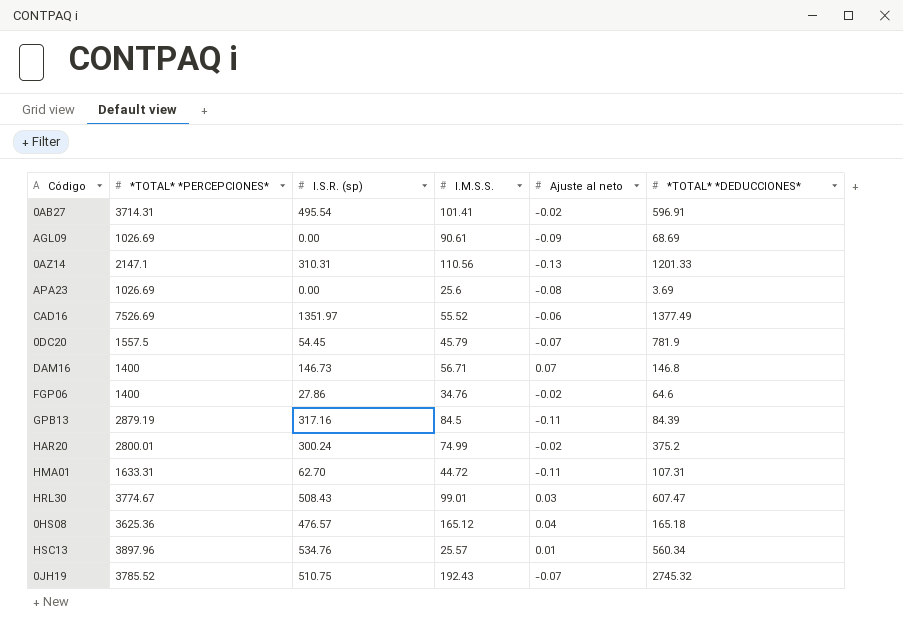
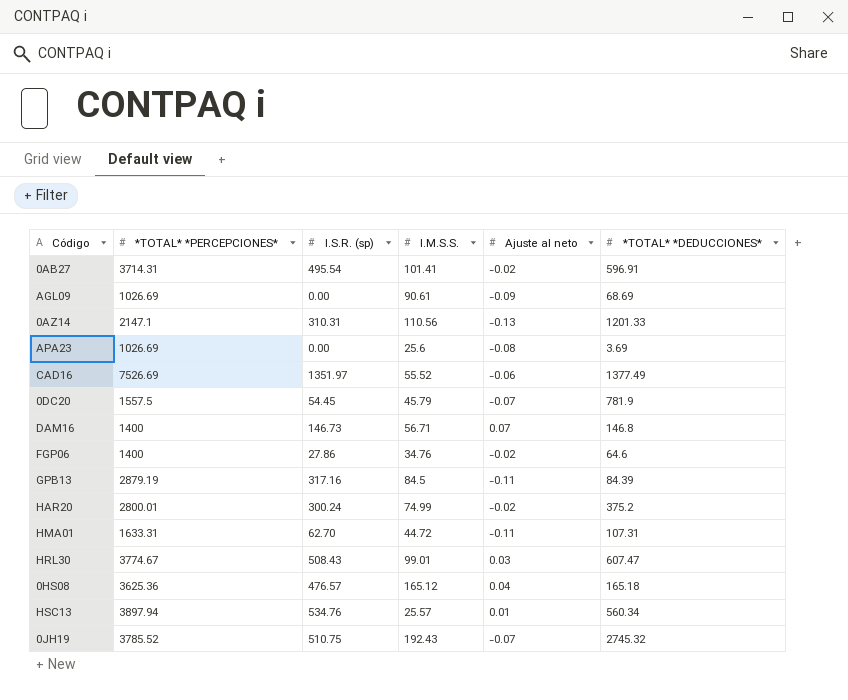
HSC13 | *TOTAL* *PERCEPCIONES*: 3897.96 -> 3897.94

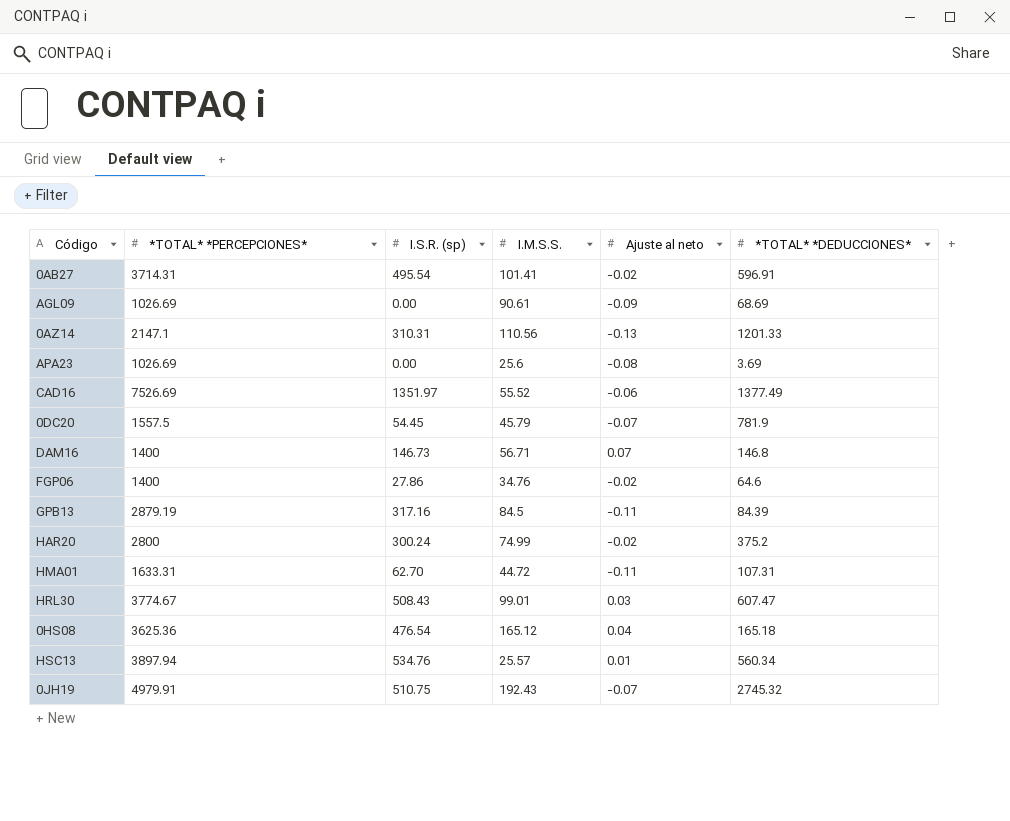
HAR20 | *TOTAL* *PERCEPCIONES*: 2800.01 -> 2800
0HS08 | I.S.R. (sp): 476.57 -> 476.54
0JH19 | *TOTAL* *PERCEPCIONES*: 3785.52 -> 4979.91

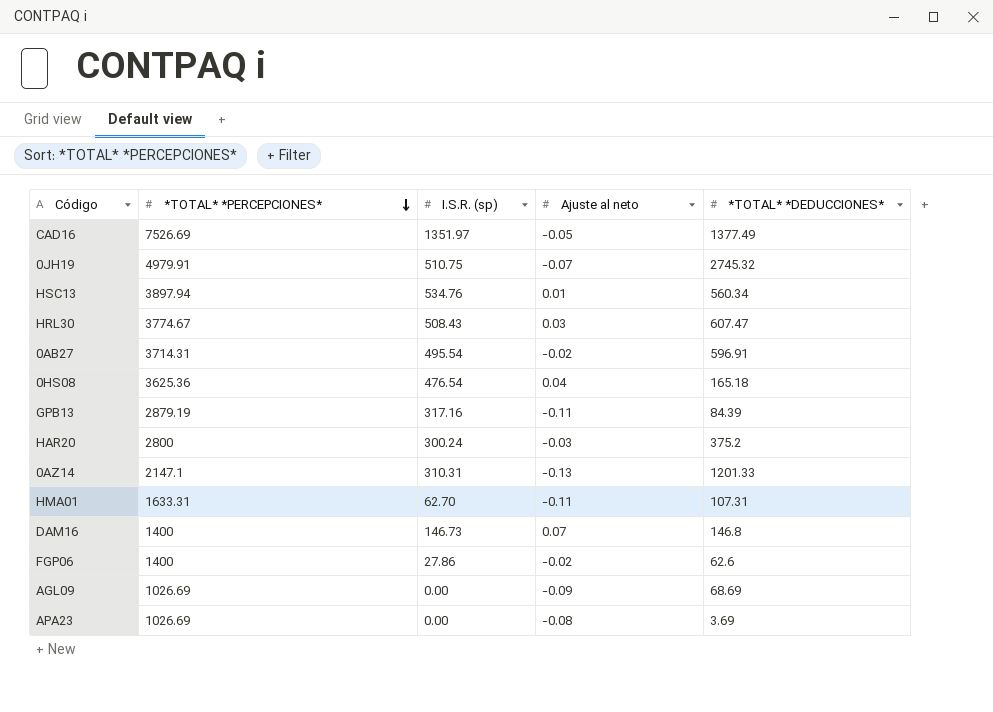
row order: none -> *TOTAL* *PERCEPCIONES* descending
column I.M.S.S. | position: 4 -> none
row 0DC20: 1557.5 | 54.45 | 45.79 | -0.07 | 781.9 -> none
CAD16 | Ajuste al neto: -0.06 -> -0.05
HAR20 | Ajuste al neto: -0.02 -> -0.03
FGP06 | *TOTAL* *DEDUCCIONES*: 64.6 -> 62.6

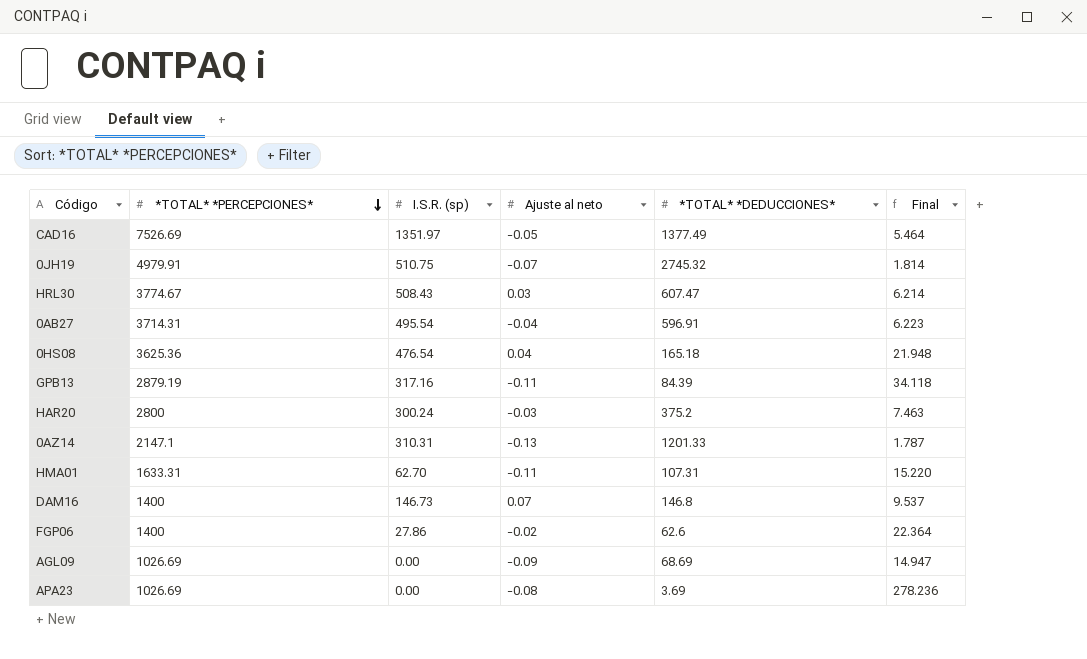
column Final | formula: none -> [*TOTAL* *PERCEPCIONES*] / [*TOTAL* *DEDUCCIONES*]
row HSC13: 3897.94 | 534.76 | 0.01 | 560.34 -> none
0AB27 | Ajuste al neto: -0.02 -> -0.04

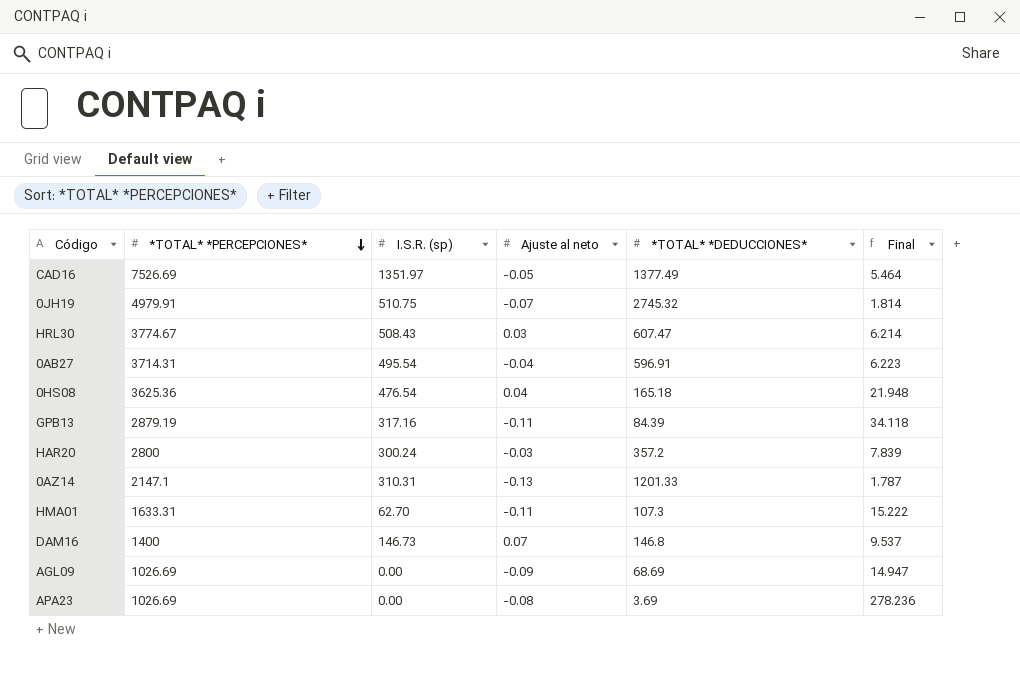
row FGP06: 1400 | 27.86 | -0.02 | 62.6 | 22.364 -> none
HAR20 | *TOTAL* *DEDUCCIONES*: 375.2 -> 357.2
HAR20 | Final: 7.463 -> 7.839
HMA01 | *TOTAL* *DEDUCCIONES*: 107.31 -> 107.3
HMA01 | Final: 15.220 -> 15.222

